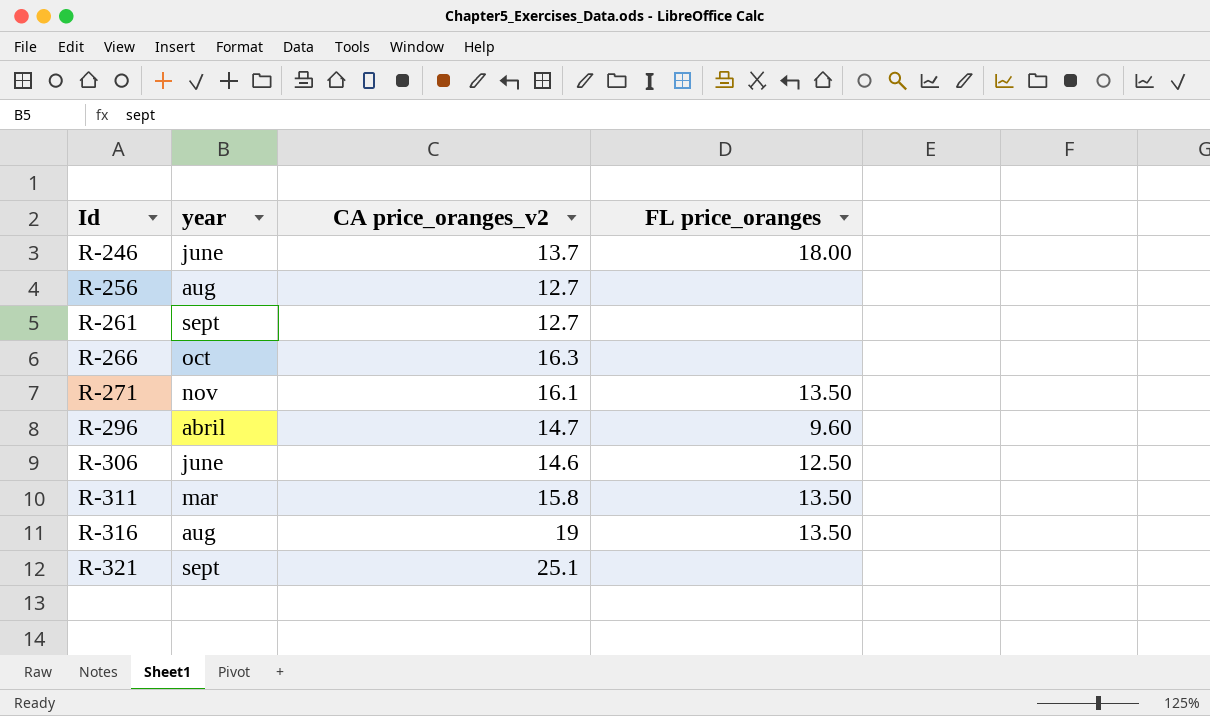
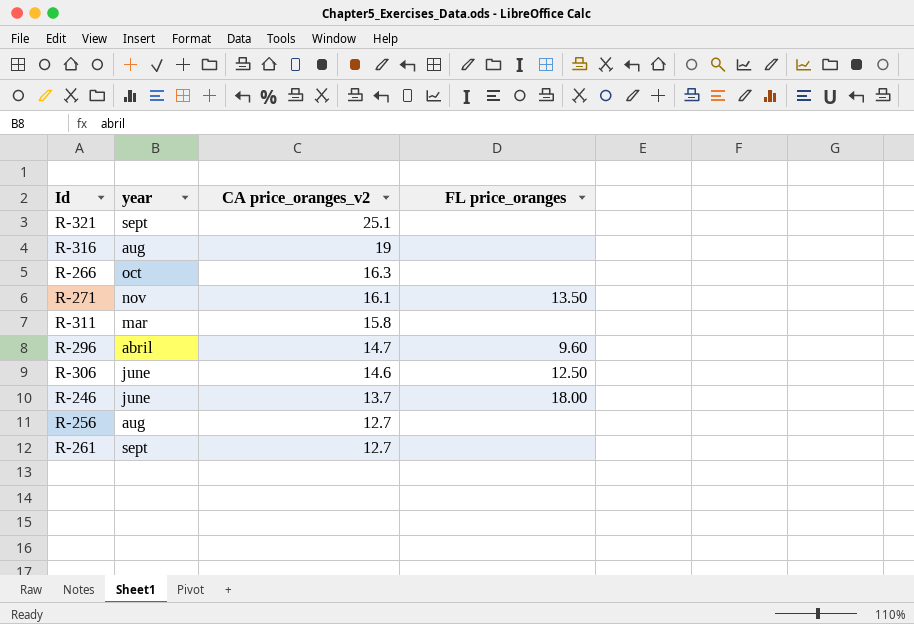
row order: Id ascending -> CA price_oranges_v2 descending
R-316 | FL price_oranges: 13.50 -> none
R-311 | FL price_oranges: 13.50 -> none

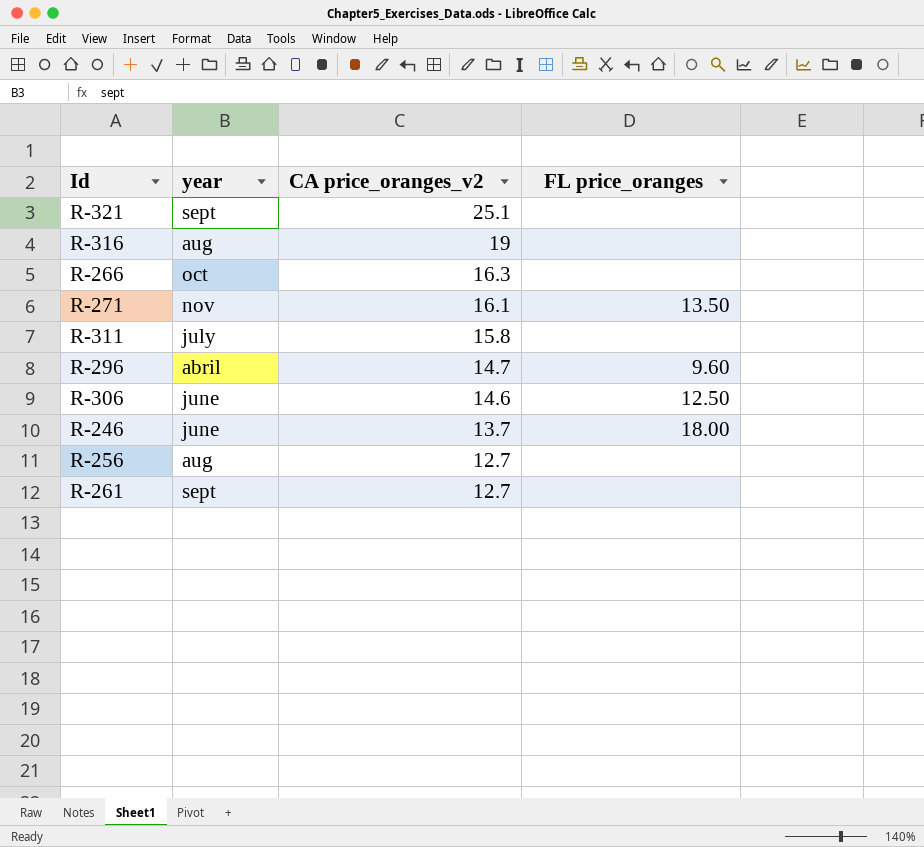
R-311 | year: mar -> july

